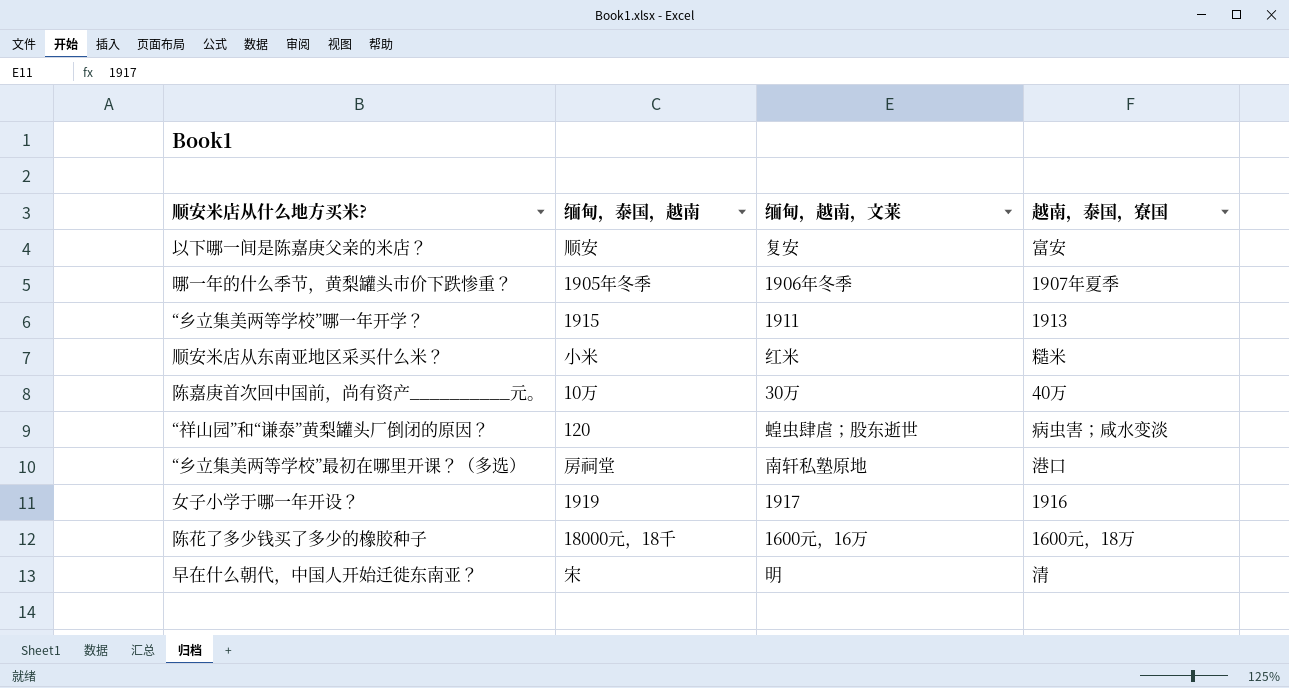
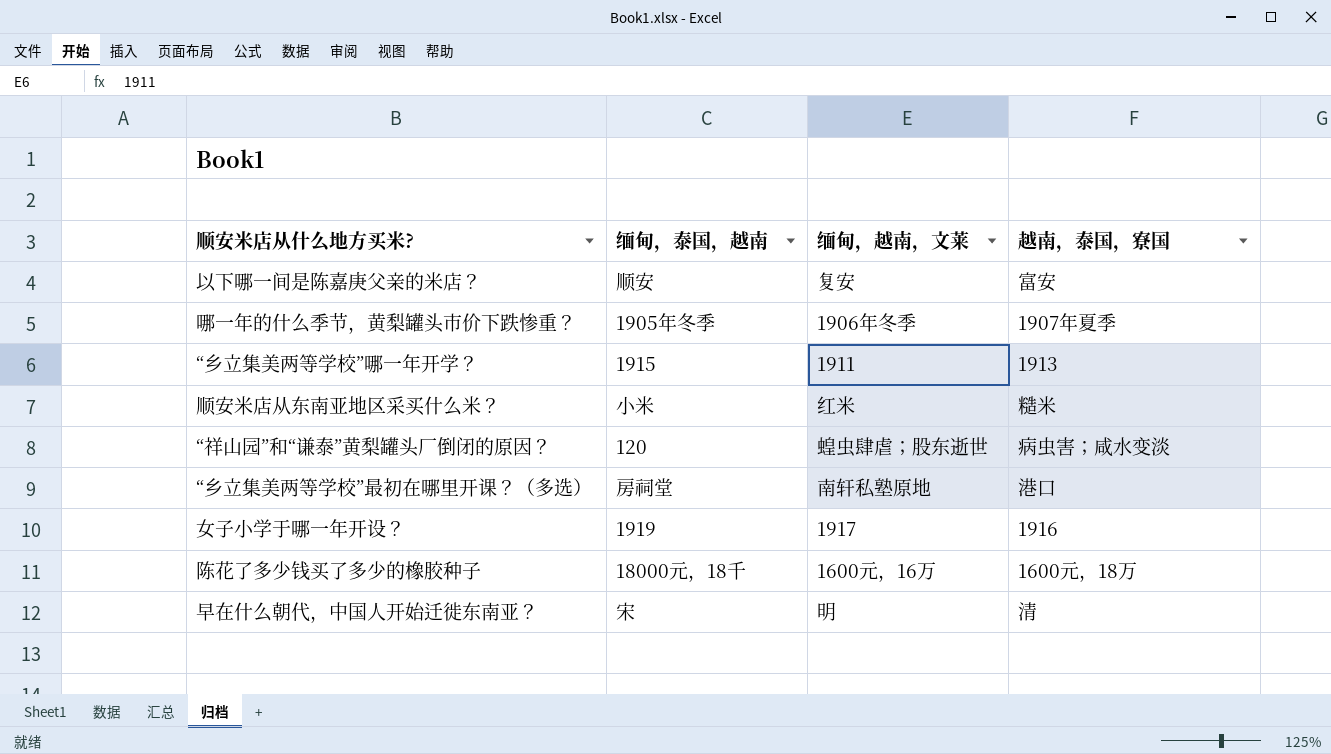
row 陈嘉庚首次回中国前，尚有资产__________元。: 10万 | 30万 | 40万 -> none

